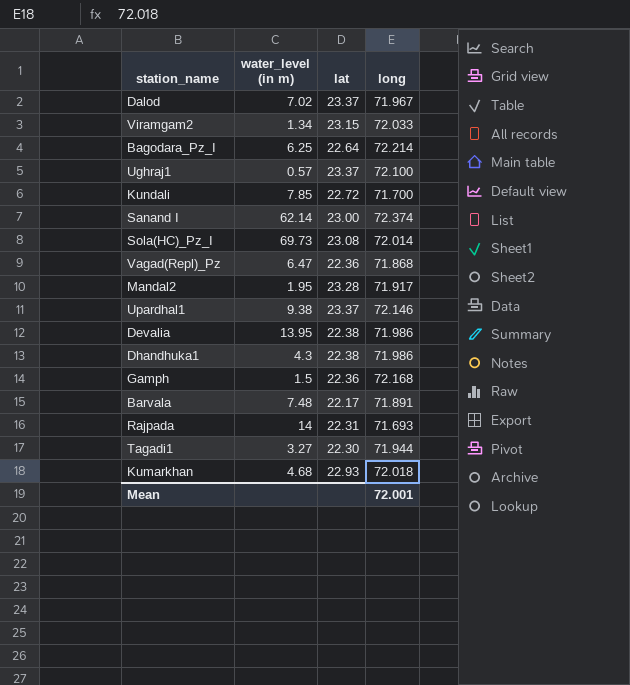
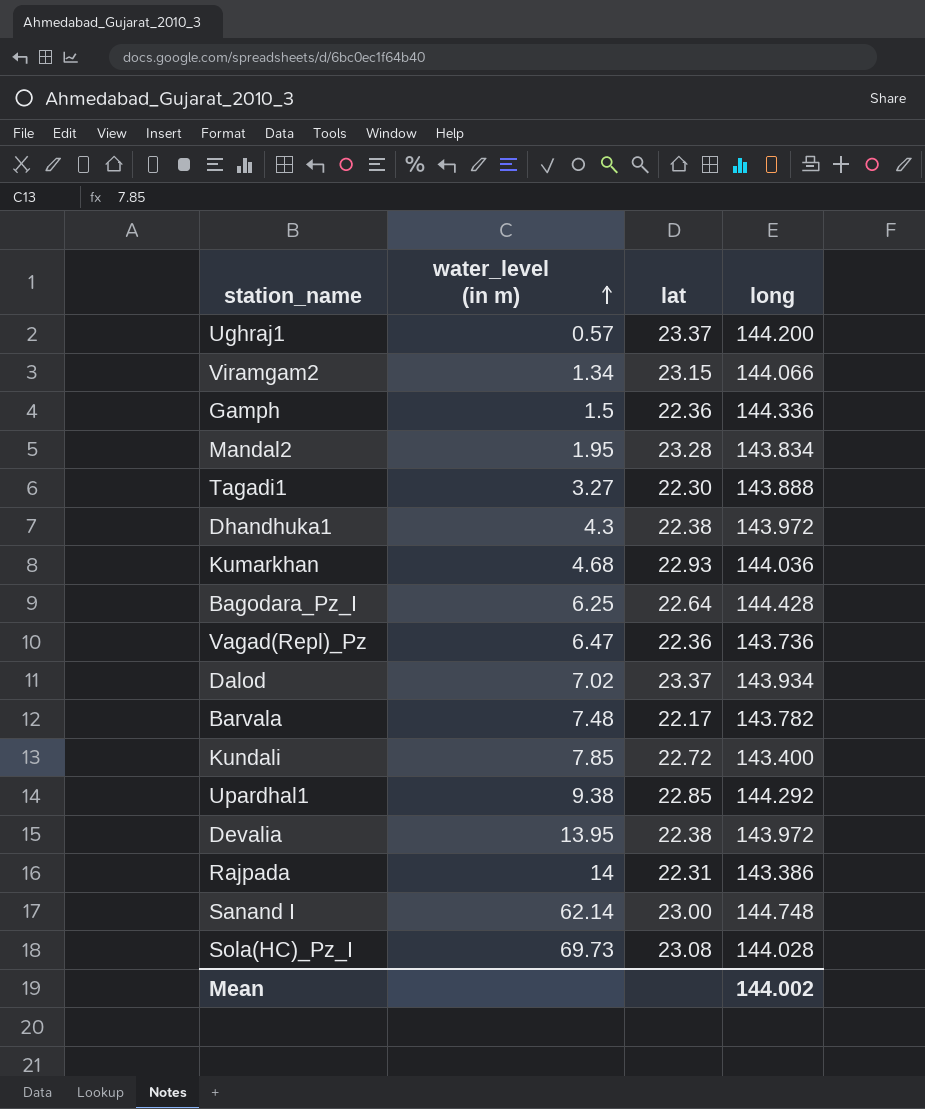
row order: none -> water_level (in m) ascending
Ughraj1 | long: 72.100 -> 144.200
Viramgam2 | long: 72.033 -> 144.066
Gamph | long: 72.168 -> 144.336
Mandal2 | long: 71.917 -> 143.834
Tagadi1 | long: 71.944 -> 143.888
Dhandhuka1 | long: 71.986 -> 143.972
Kumarkhan | long: 72.018 -> 144.036
Bagodara_Pz_I | long: 72.214 -> 144.428
Vagad(Repl)_Pz | long: 71.868 -> 143.736
Dalod | long: 71.967 -> 143.934
Barvala | long: 71.891 -> 143.782
Kundali | long: 71.700 -> 143.400
Upardhal1 | lat: 23.37 -> 22.85
Upardhal1 | long: 72.146 -> 144.292
Devalia | long: 71.986 -> 143.972
Rajpada | long: 71.693 -> 143.386
Sanand I | long: 72.374 -> 144.748
Sola(HC)_Pz_I | long: 72.014 -> 144.028
Mean | long: 72.001 -> 144.002

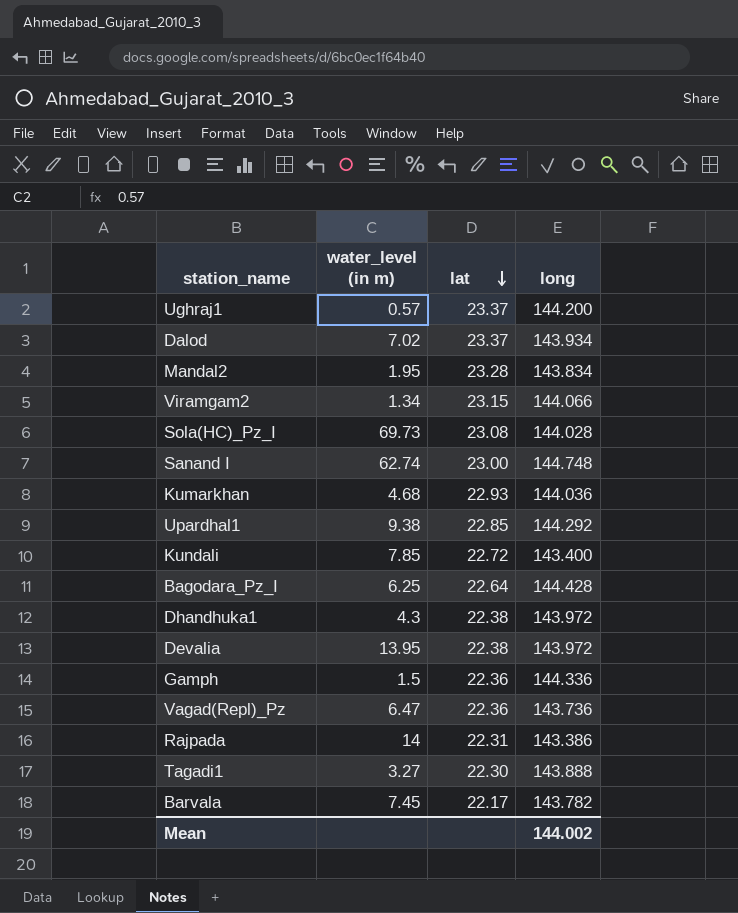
row order: water_level (in m) ascending -> lat descending
Sanand I | water_level (in m): 62.14 -> 62.74
Barvala | water_level (in m): 7.48 -> 7.45

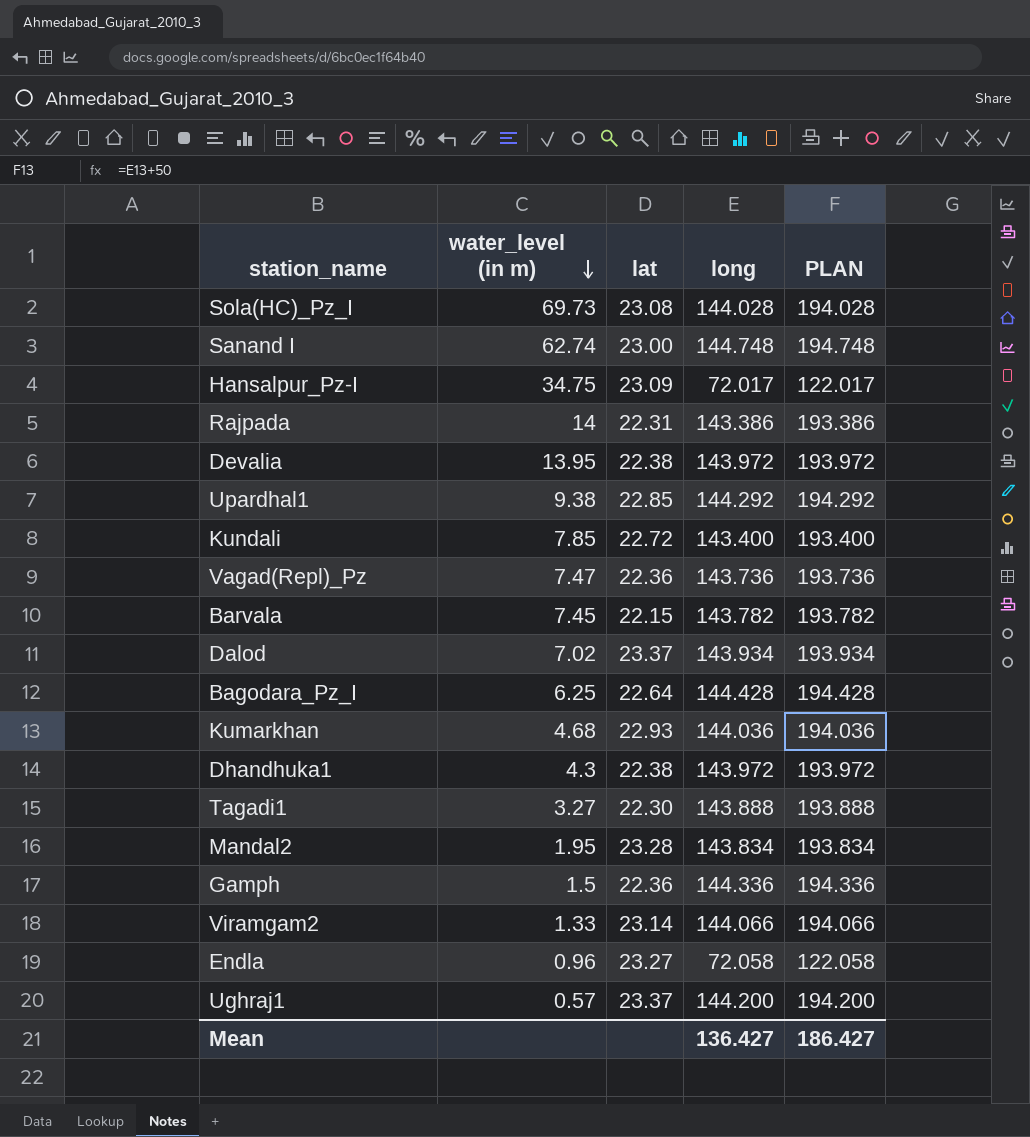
row order: lat descending -> water_level (in m) descending
column PLAN | formula: none -> [long] + 50
row Hansalpur_Pz-I: none -> 34.75 | 23.09 | 72.017 | 122.017
Vagad(Repl)_Pz | water_level (in m): 6.47 -> 7.47
Barvala | lat: 22.17 -> 22.15
Viramgam2 | water_level (in m): 1.34 -> 1.33
Viramgam2 | lat: 23.15 -> 23.14
row Endla: none -> 0.96 | 23.27 | 72.058 | 122.058
Mean | long: 144.002 -> 136.427

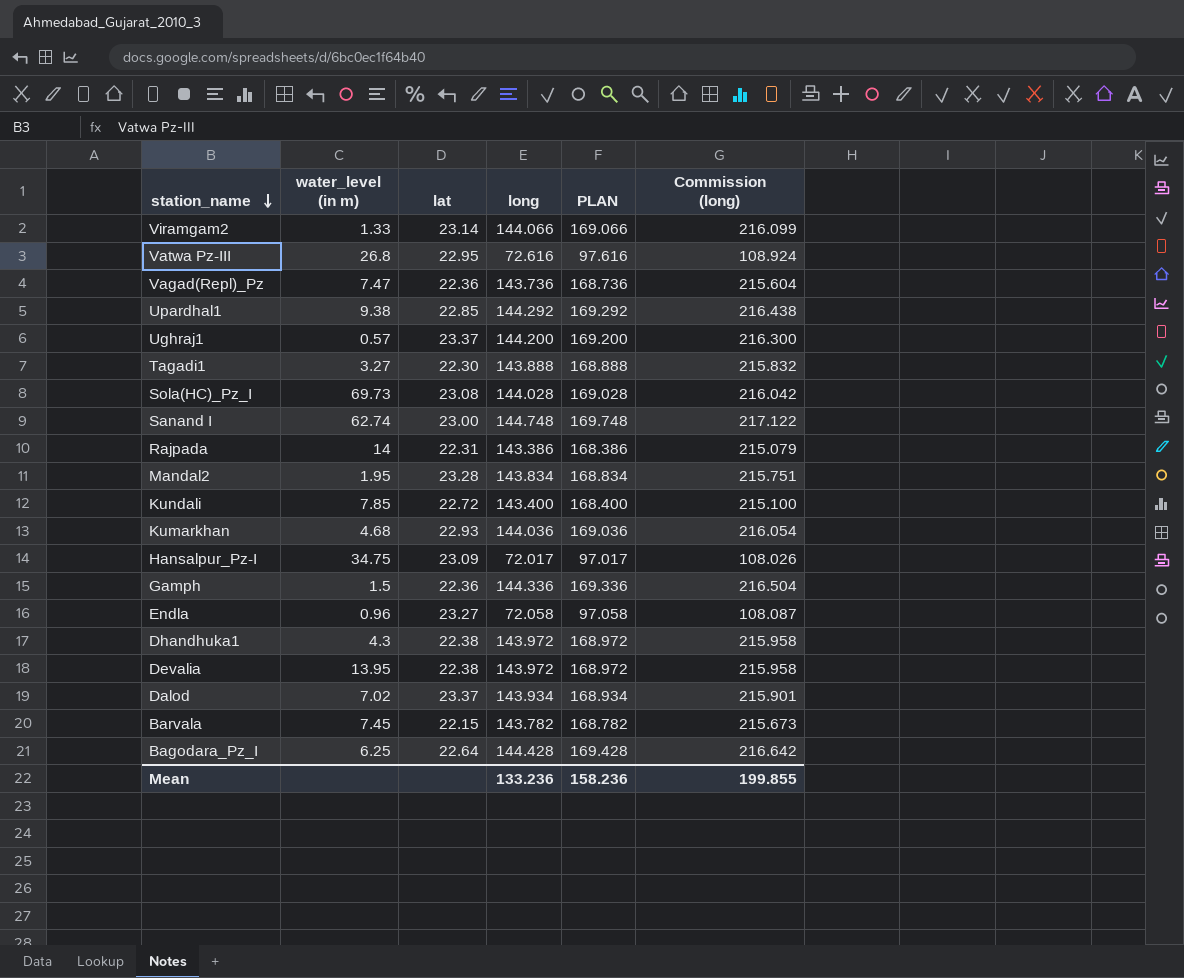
row order: water_level (in m) descending -> station_name descending
column PLAN | formula: [long] + 50 -> [long] + 25
column Commission (long) | formula: none -> [long] * 1.5
row Vatwa Pz-III: none -> 26.8 | 22.95 | 72.616 | 97.616 | 108.924
Mean | long: 136.427 -> 133.236
Mean | PLAN: 186.427 -> 158.236

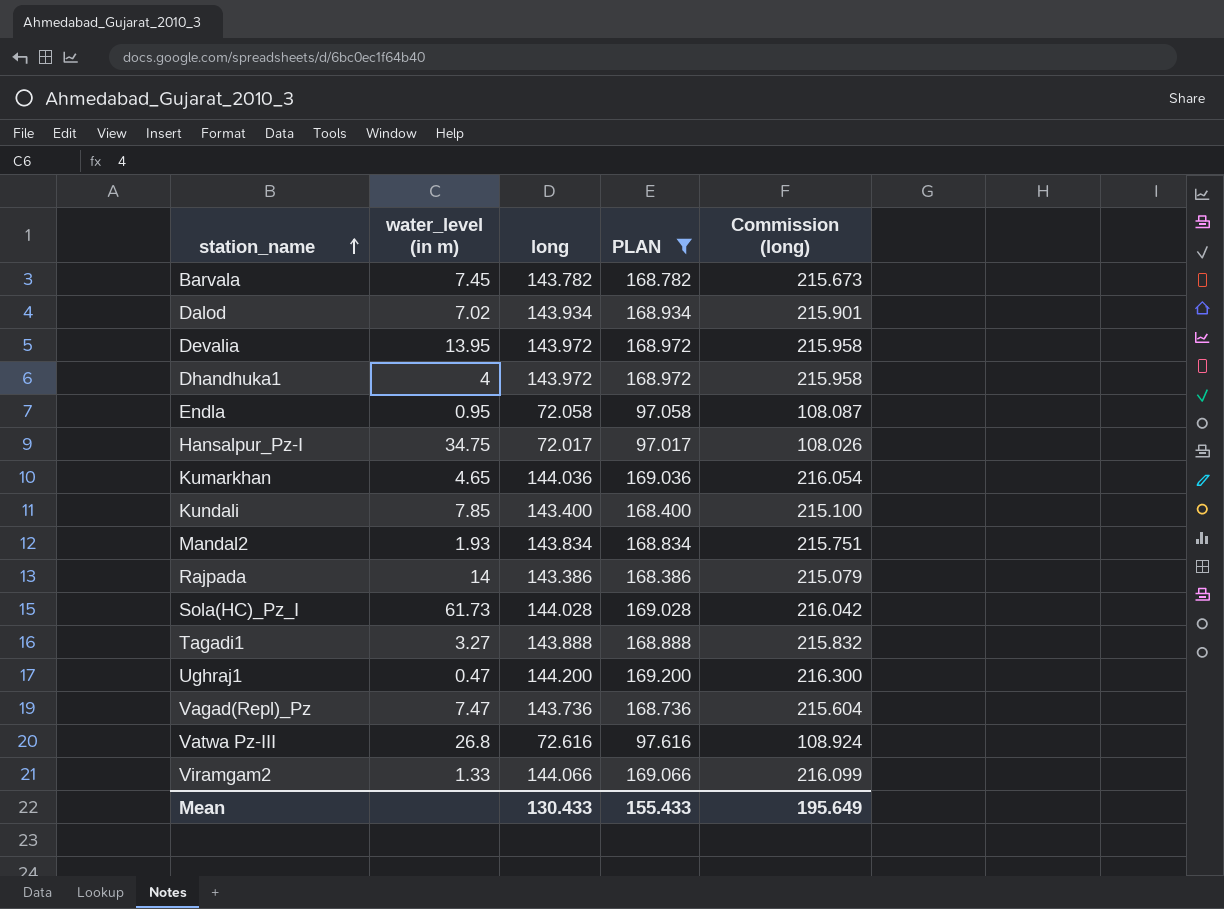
filter: none -> PLAN <= 169.200
row order: station_name descending -> station_name ascending
column lat | position: 3 -> none
Dhandhuka1 | water_level (in m): 4.3 -> 4
Endla | water_level (in m): 0.96 -> 0.95
Kumarkhan | water_level (in m): 4.68 -> 4.65
Mandal2 | water_level (in m): 1.95 -> 1.93
Sola(HC)_Pz_I | water_level (in m): 69.73 -> 61.73
Ughraj1 | water_level (in m): 0.57 -> 0.47
Mean | long: 133.236 -> 130.433
Mean | PLAN: 158.236 -> 155.433
Mean | Commission (long): 199.855 -> 195.649

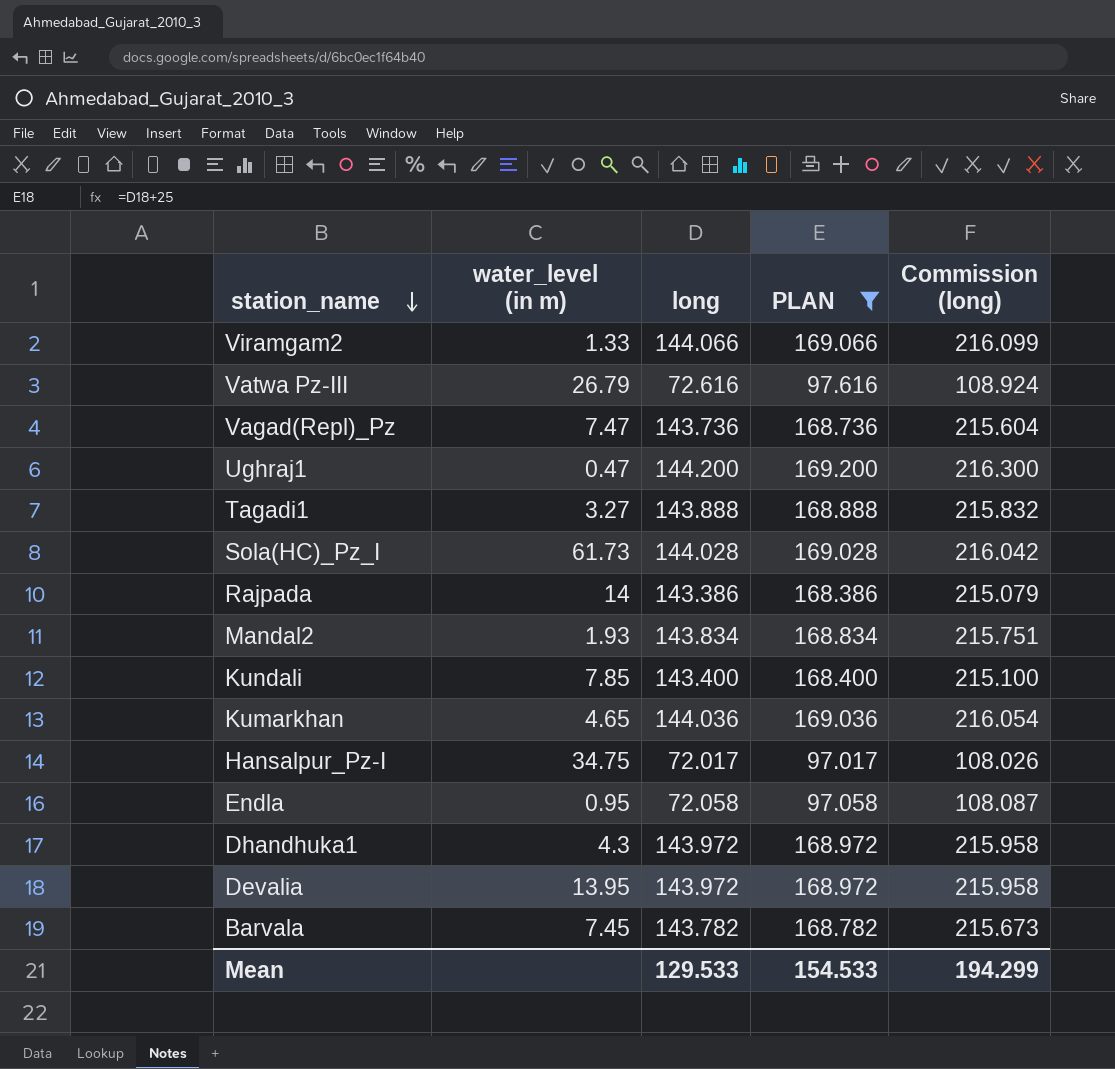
row order: station_name ascending -> station_name descending
row Dalod: 7.02 | 143.934 | 168.934 | 215.901 -> none
Vatwa Pz-III | water_level (in m): 26.8 -> 26.79
Dhandhuka1 | water_level (in m): 4 -> 4.3
Mean | long: 130.433 -> 129.533
Mean | PLAN: 155.433 -> 154.533
Mean | Commission (long): 195.649 -> 194.299

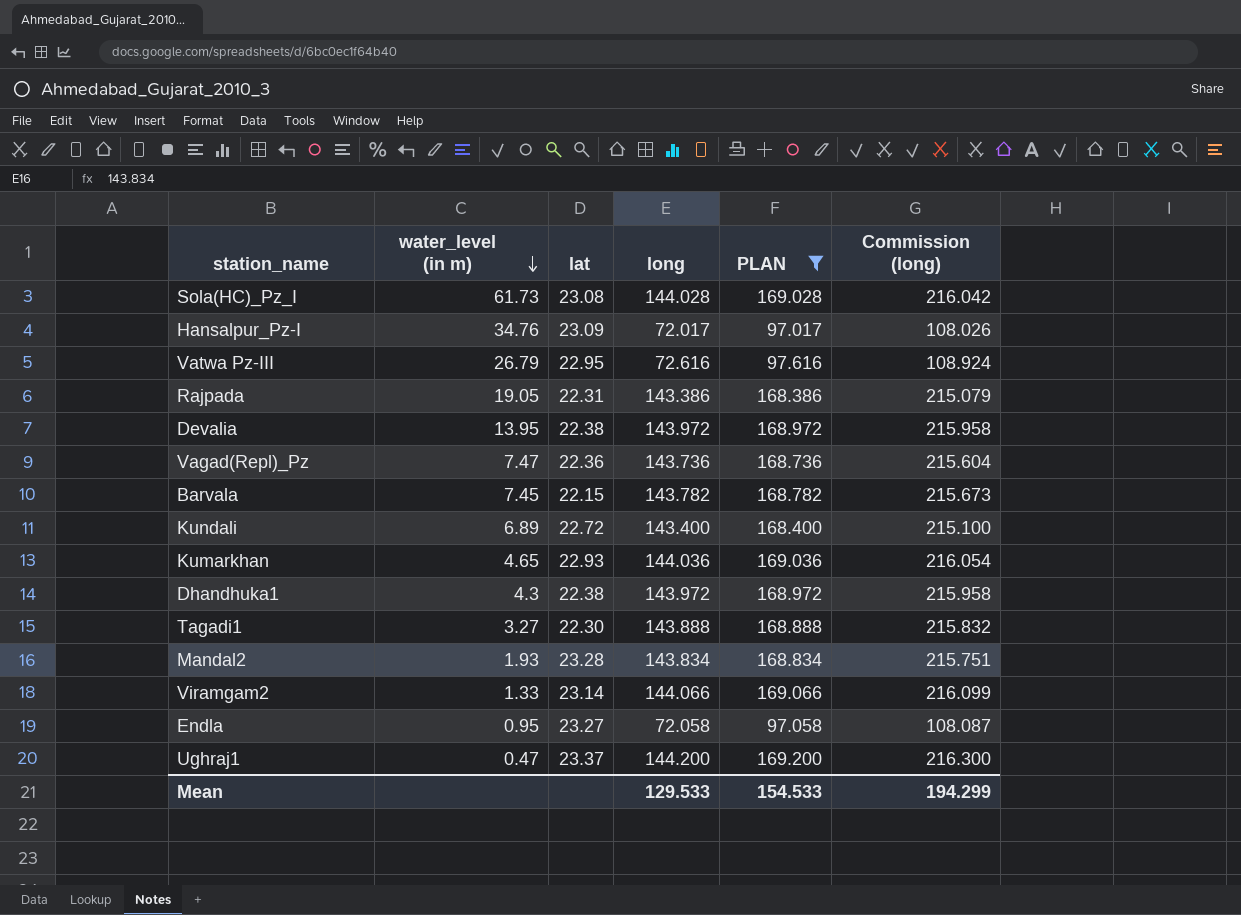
row order: station_name descending -> water_level (in m) descending
column lat | position: none -> 3
Hansalpur_Pz-I | water_level (in m): 34.75 -> 34.76
Rajpada | water_level (in m): 14 -> 19.05
Kundali | water_level (in m): 7.85 -> 6.89

